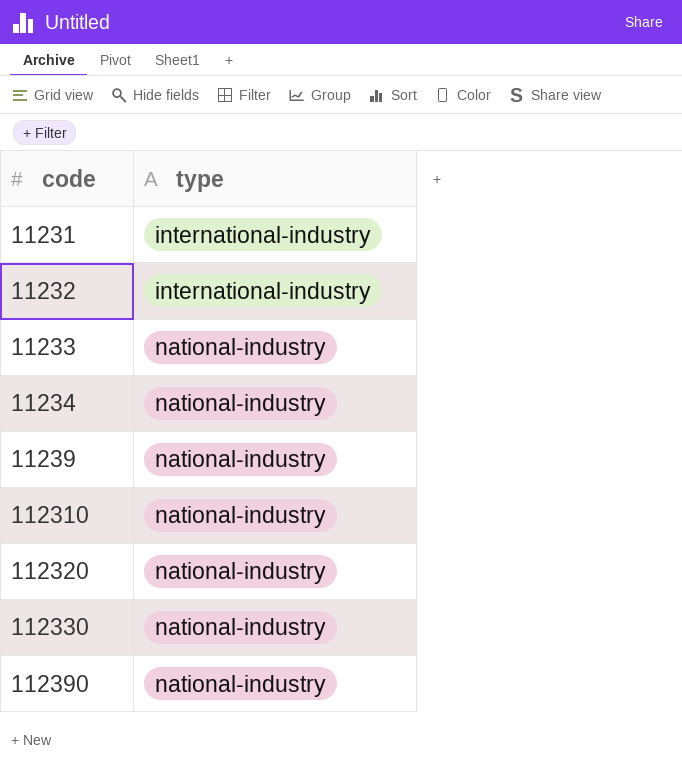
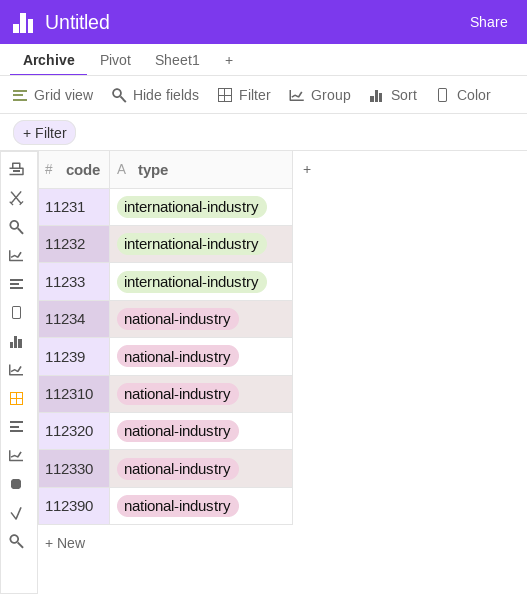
11233 | type: national-industry -> international-industry

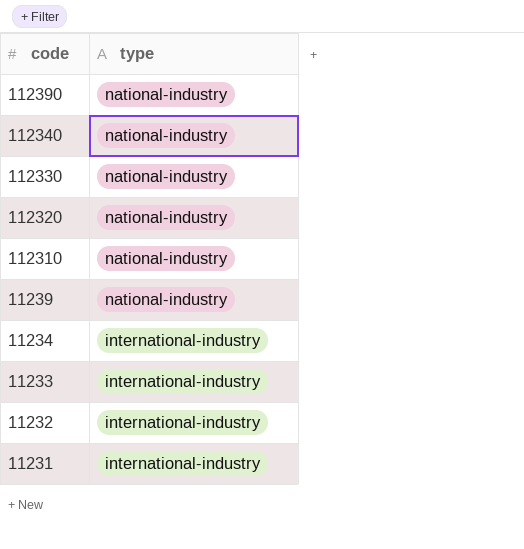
row order: code ascending -> code descending
row 112340: none -> national-industry
11234 | type: national-industry -> international-industry

